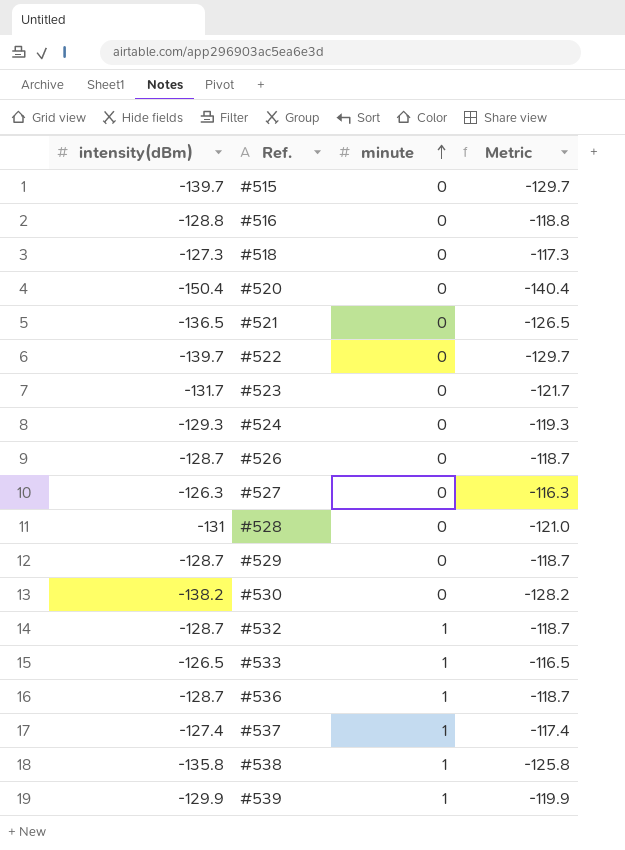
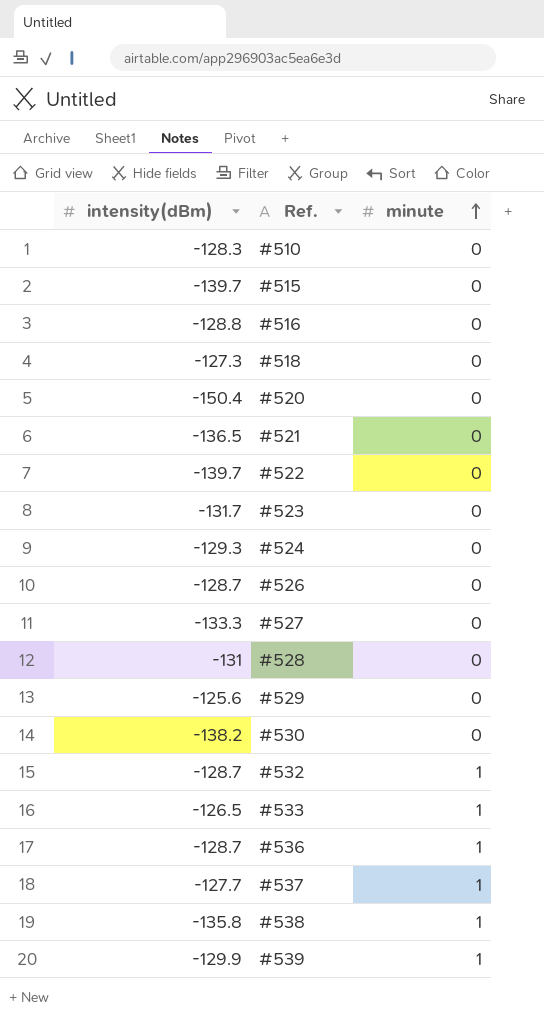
column Metric | formula: [intensity(dBm)] + 10 -> none
row #510: none -> -128.3 | 0
#527 | intensity(dBm): -126.3 -> -133.3
#529 | intensity(dBm): -128.7 -> -125.6
#537 | intensity(dBm): -127.4 -> -127.7

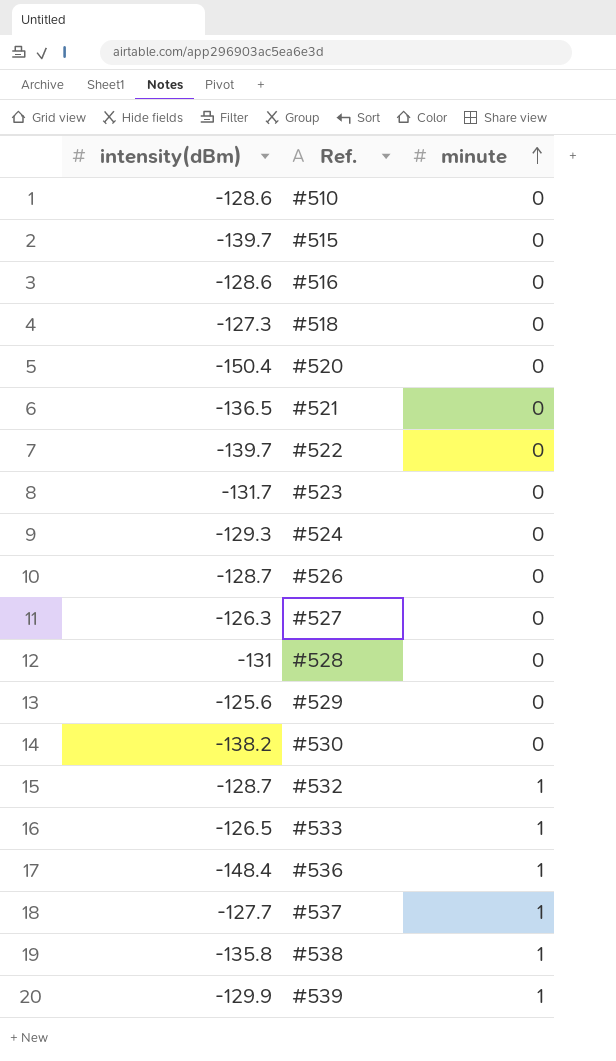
#510 | intensity(dBm): -128.3 -> -128.6
#516 | intensity(dBm): -128.8 -> -128.6
#527 | intensity(dBm): -133.3 -> -126.3
#536 | intensity(dBm): -128.7 -> -148.4

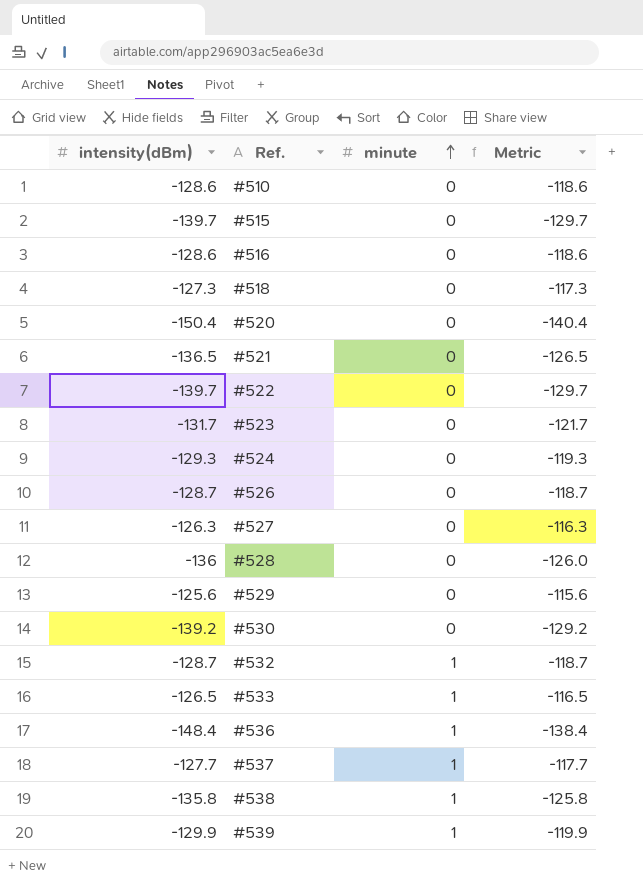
column Metric | formula: none -> [intensity(dBm)] + 10
#528 | intensity(dBm): -131 -> -136
#530 | intensity(dBm): -138.2 -> -139.2

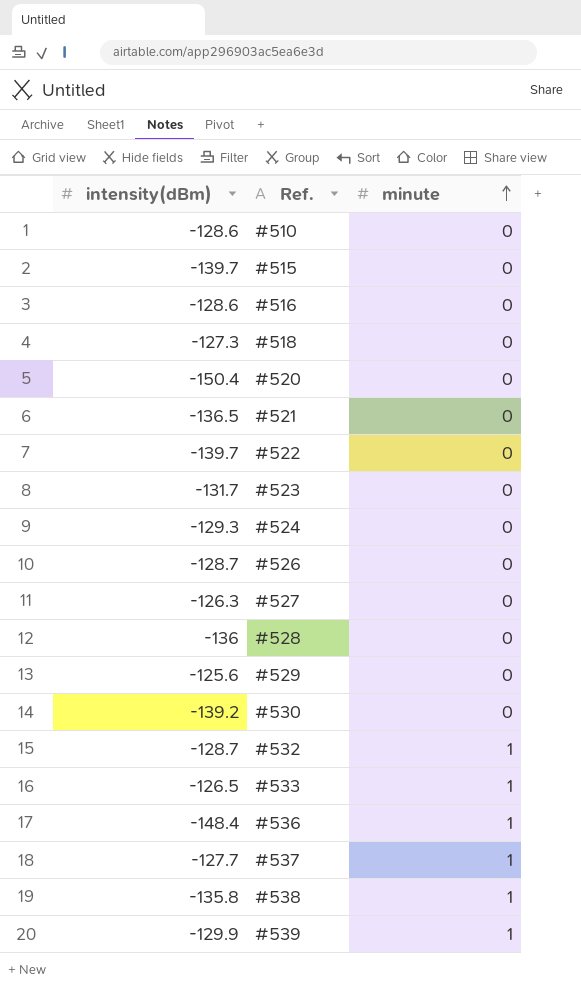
column Metric | formula: [intensity(dBm)] + 10 -> none

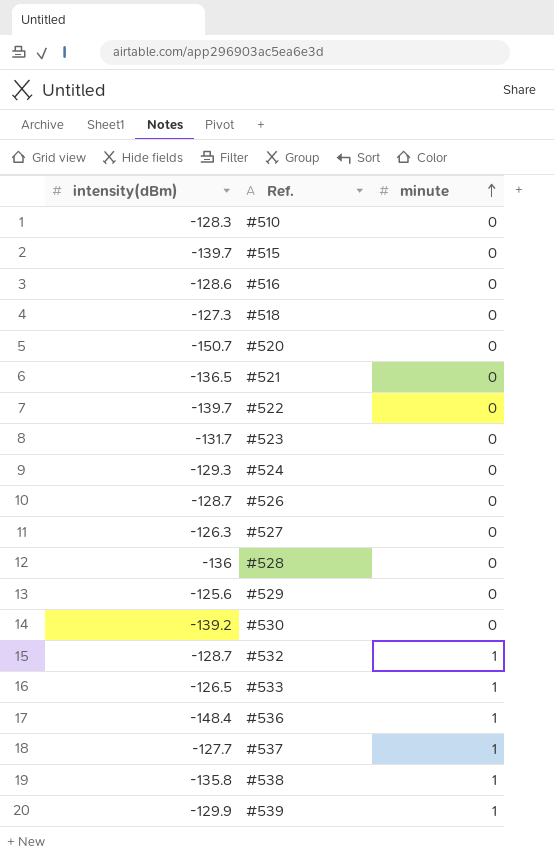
#510 | intensity(dBm): -128.6 -> -128.3
#520 | intensity(dBm): -150.4 -> -150.7

